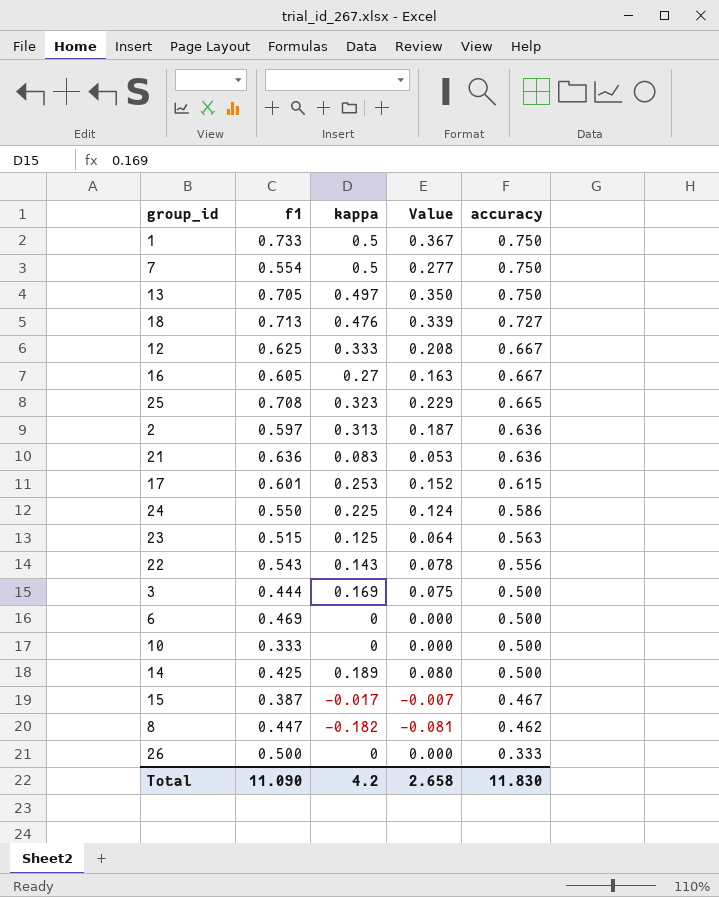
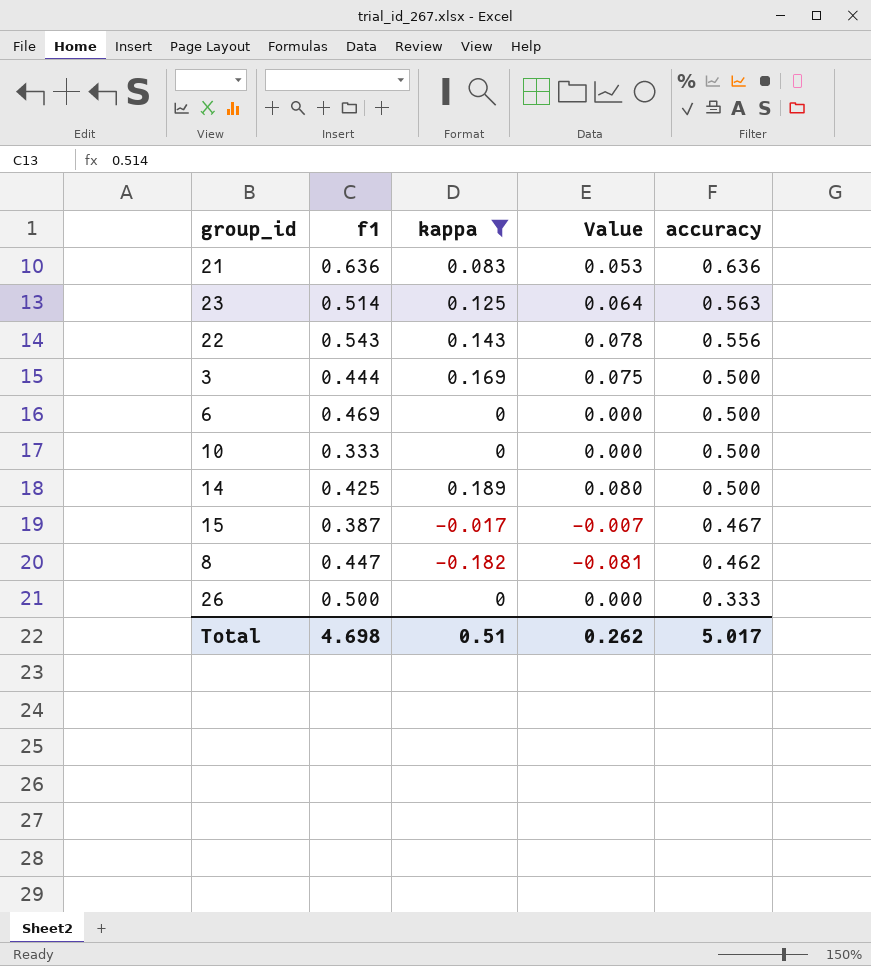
filter: none -> kappa <= 0.189
23 | f1: 0.515 -> 0.514
Total | f1: 11.090 -> 4.698
Total | kappa: 4.2 -> 0.51
Total | Value: 2.658 -> 0.262
Total | accuracy: 11.830 -> 5.017

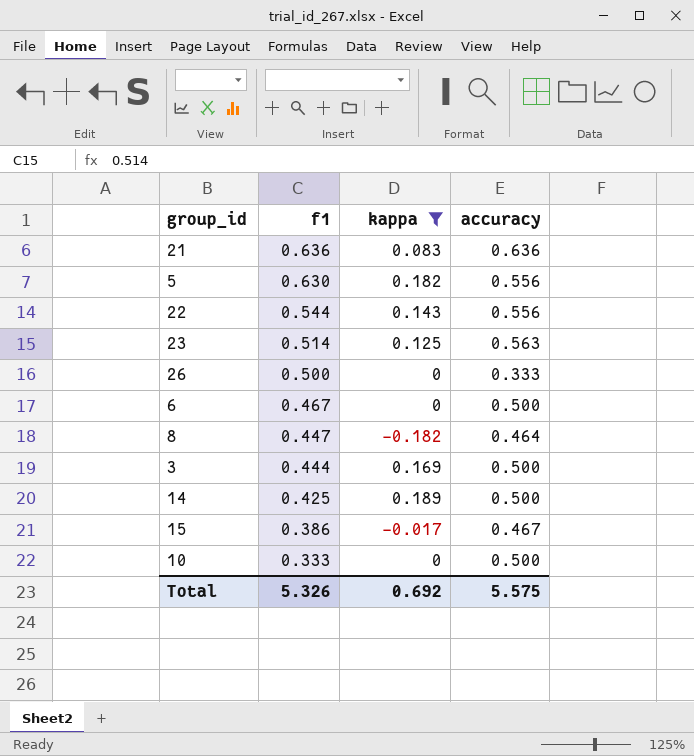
row order: accuracy descending -> f1 descending
column Value | formula: [f1] * [kappa] -> none
row 5: none -> 0.630 | 0.182 | 0.556
22 | f1: 0.543 -> 0.544
6 | f1: 0.469 -> 0.467
8 | accuracy: 0.462 -> 0.464
15 | f1: 0.387 -> 0.386
Total | f1: 4.698 -> 5.326
Total | kappa: 0.51 -> 0.692
Total | accuracy: 5.017 -> 5.575

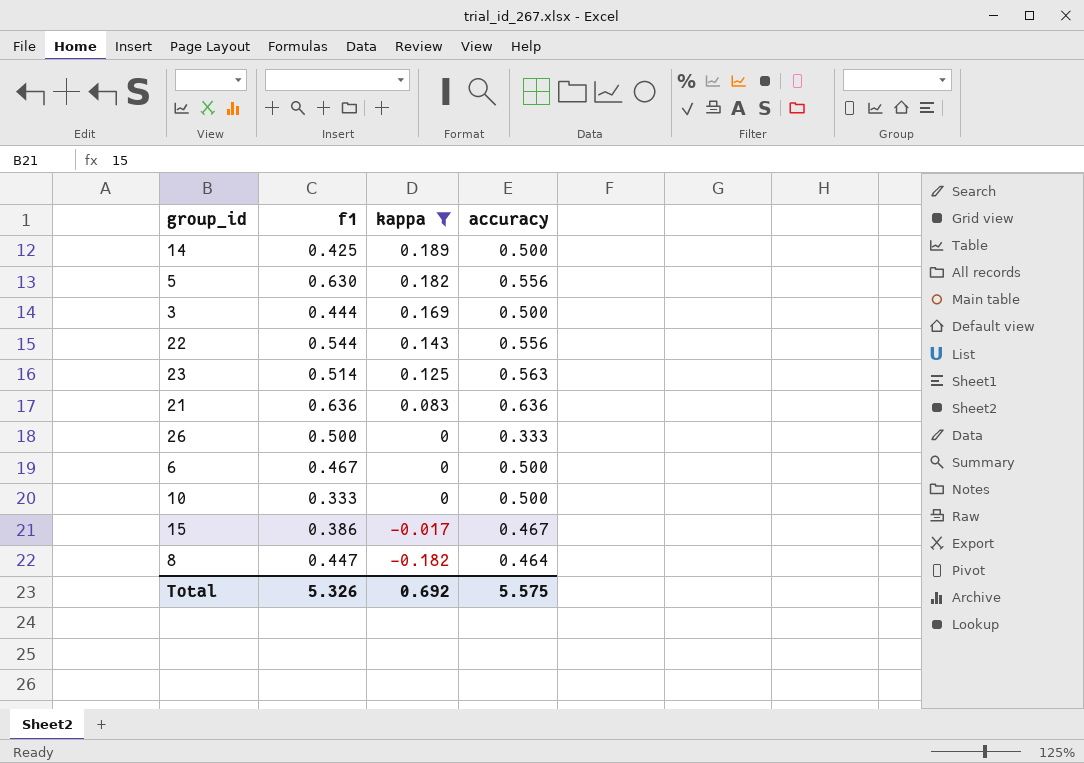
row order: f1 descending -> kappa descending

